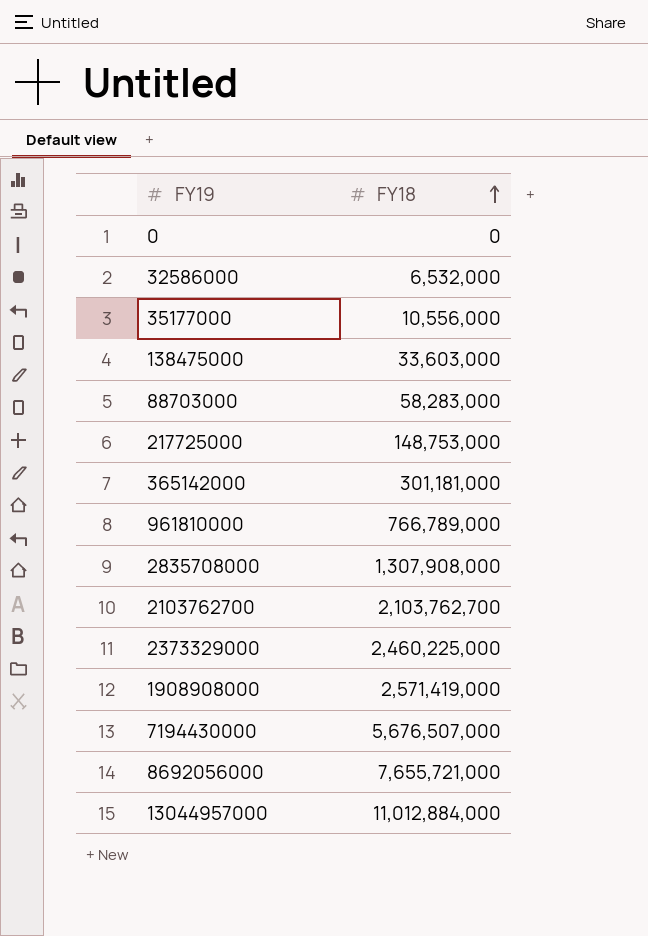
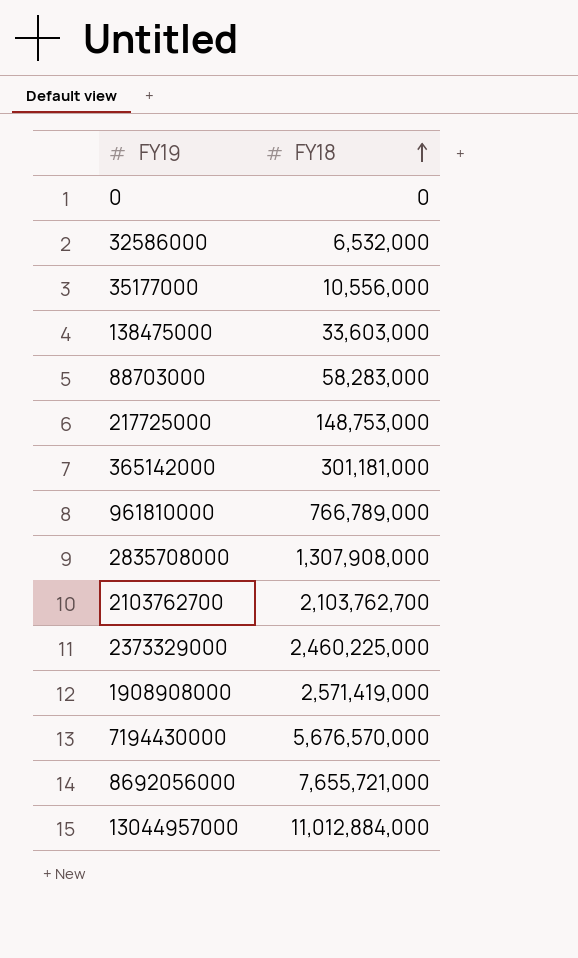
7194430000 | FY18: 5,676,507,000 -> 5,676,570,000

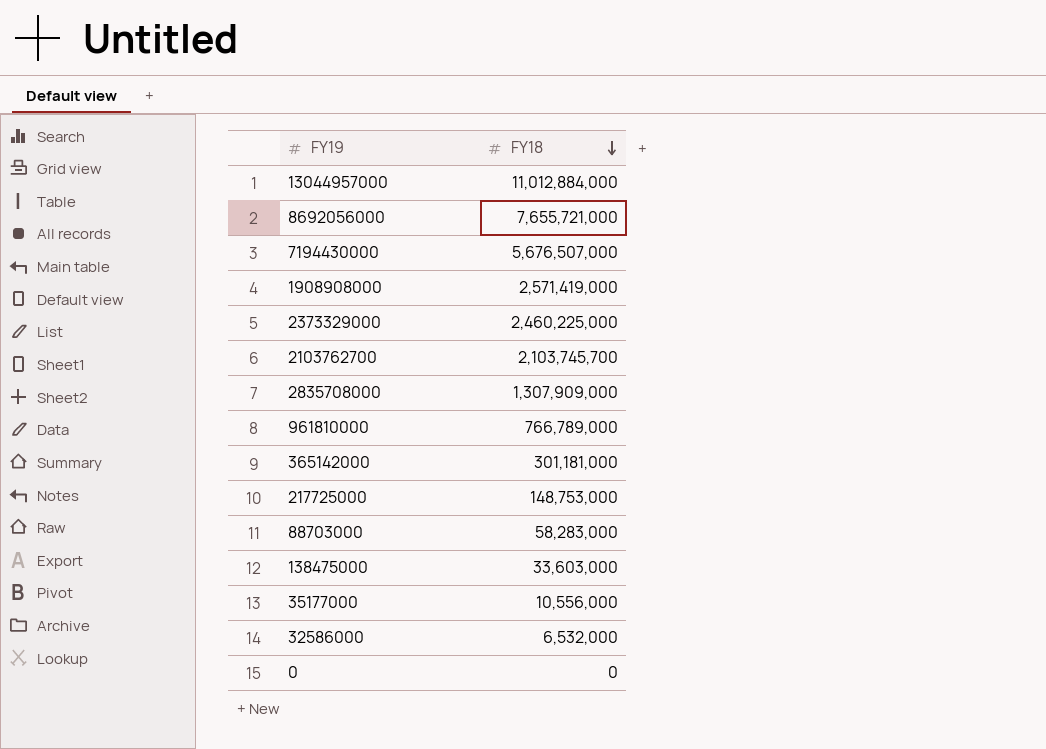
row order: FY18 ascending -> FY18 descending
7194430000 | FY18: 5,676,570,000 -> 5,676,507,000
2103762700 | FY18: 2,103,762,700 -> 2,103,745,700
2835708000 | FY18: 1,307,908,000 -> 1,307,909,000

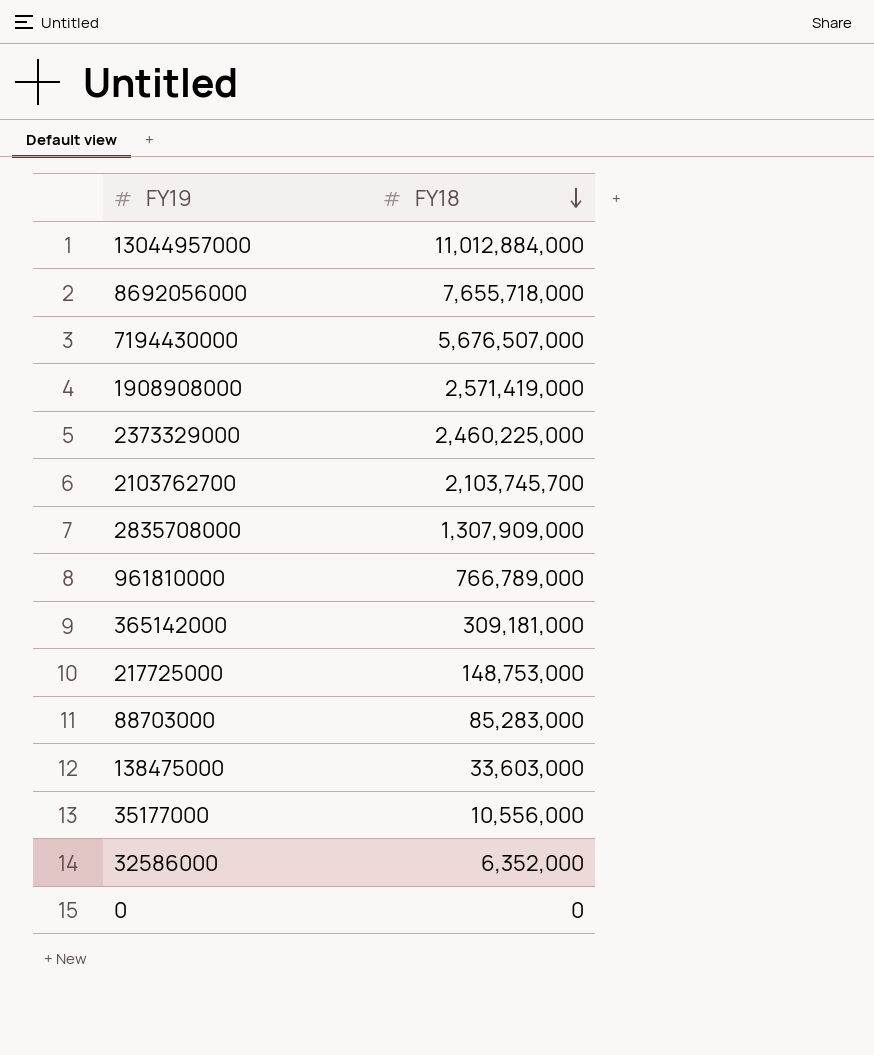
8692056000 | FY18: 7,655,721,000 -> 7,655,718,000
365142000 | FY18: 301,181,000 -> 309,181,000
88703000 | FY18: 58,283,000 -> 85,283,000
32586000 | FY18: 6,532,000 -> 6,352,000

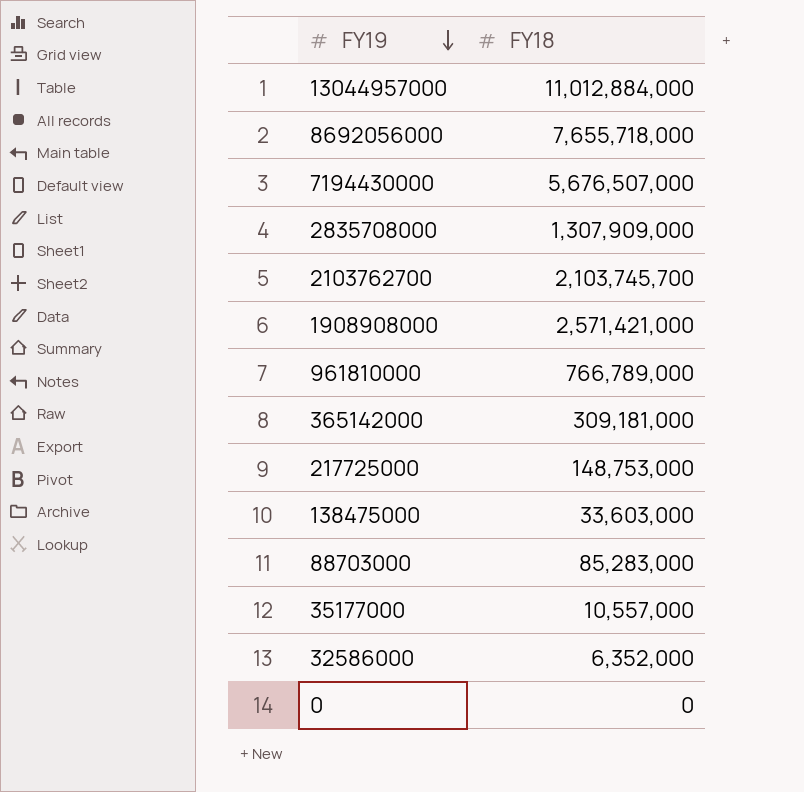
row order: FY18 descending -> FY19 descending
row 2373329000: 2,460,225,000 -> none
1908908000 | FY18: 2,571,419,000 -> 2,571,421,000
35177000 | FY18: 10,556,000 -> 10,557,000

